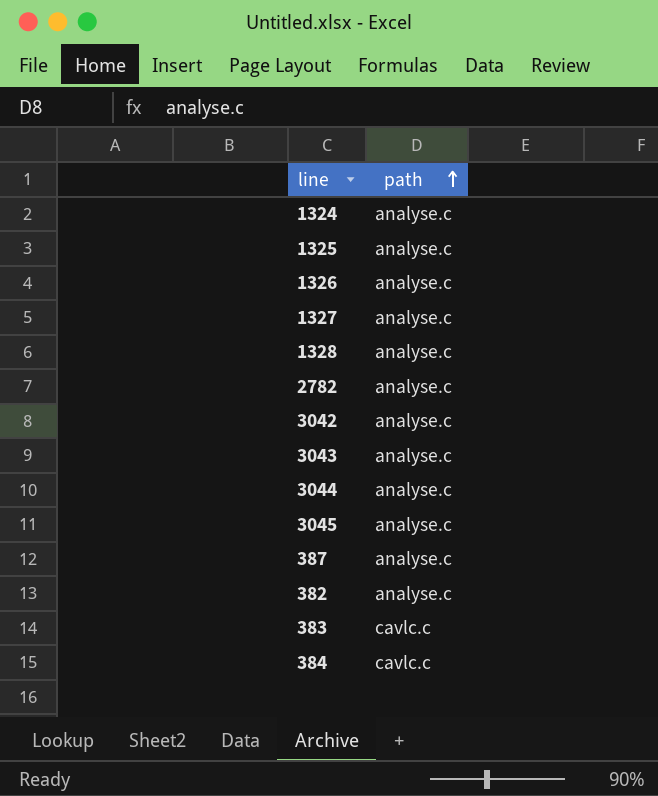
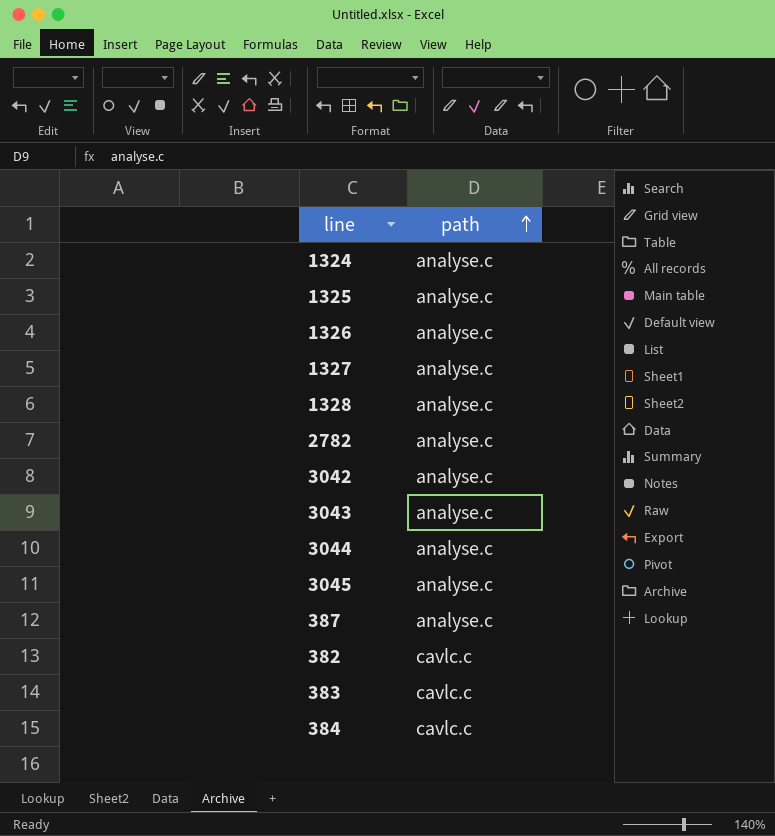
382 | path: analyse.c -> cavlc.c

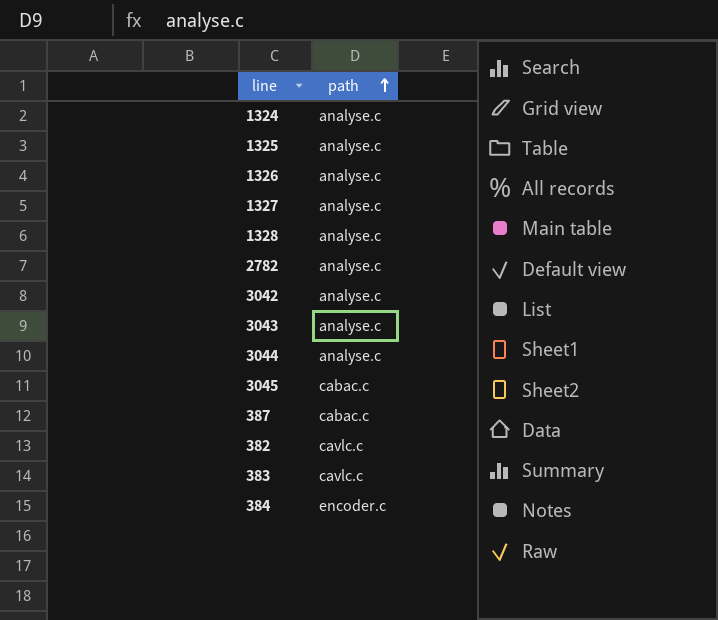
3045 | path: analyse.c -> cabac.c
387 | path: analyse.c -> cabac.c
384 | path: cavlc.c -> encoder.c

